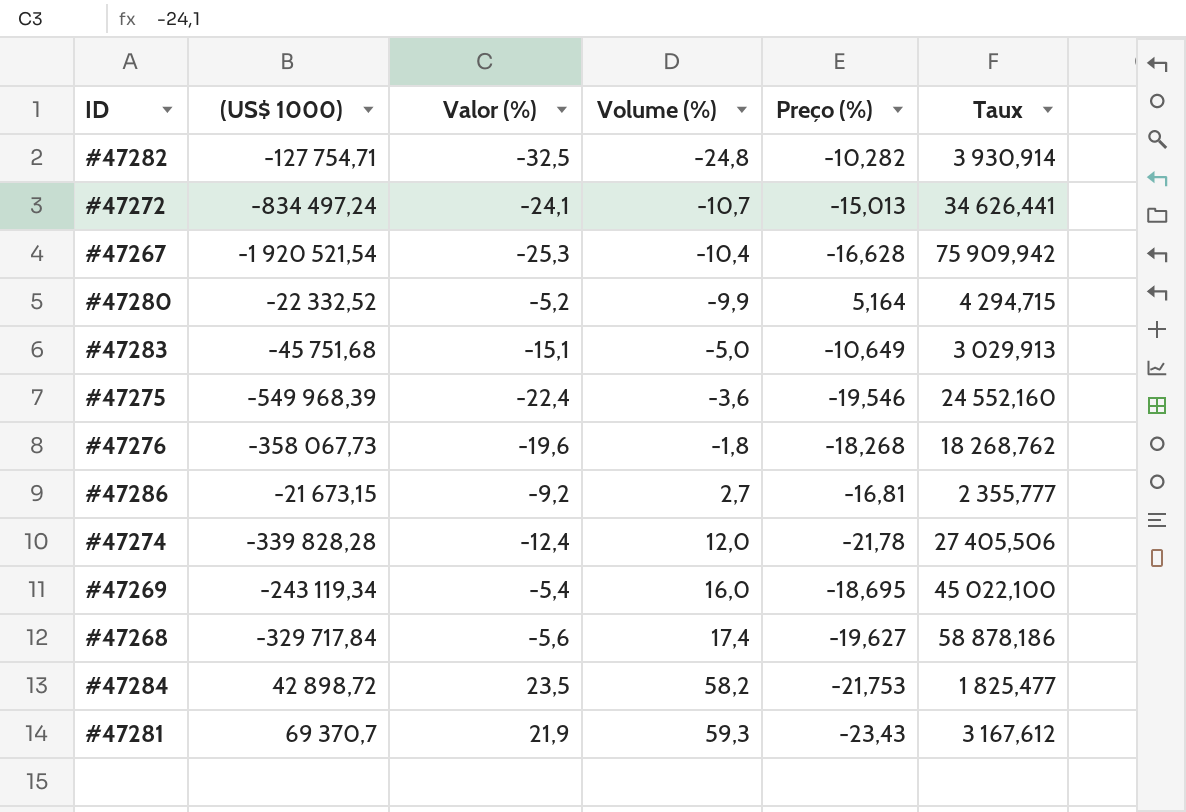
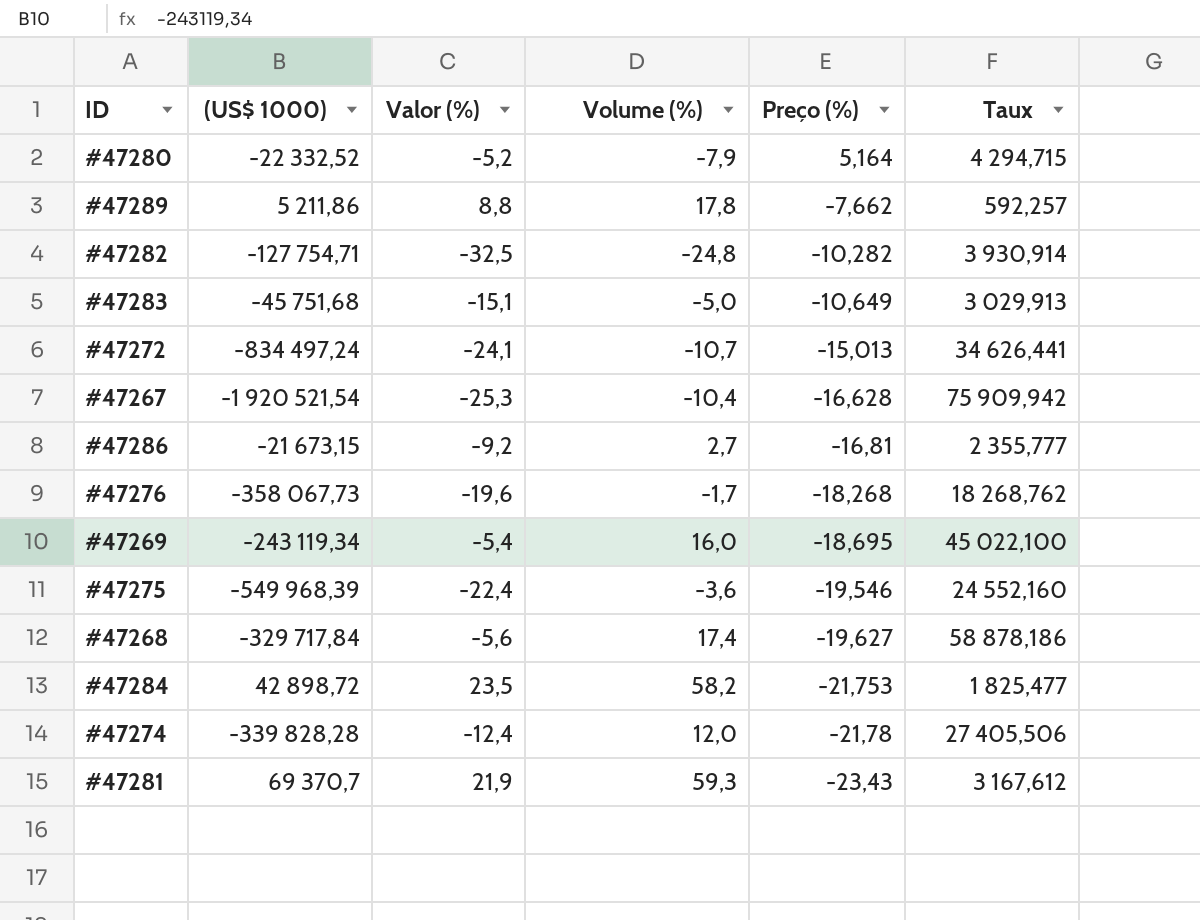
row order: Volume (%) ascending -> Preço (%) descending
#47280 | Volume (%): -9,9 -> -7,9
row #47289: none -> 5 211,86 | 8,8 | 17,8 | -7,662 | 592,257
#47276 | Volume (%): -1,8 -> -1,7

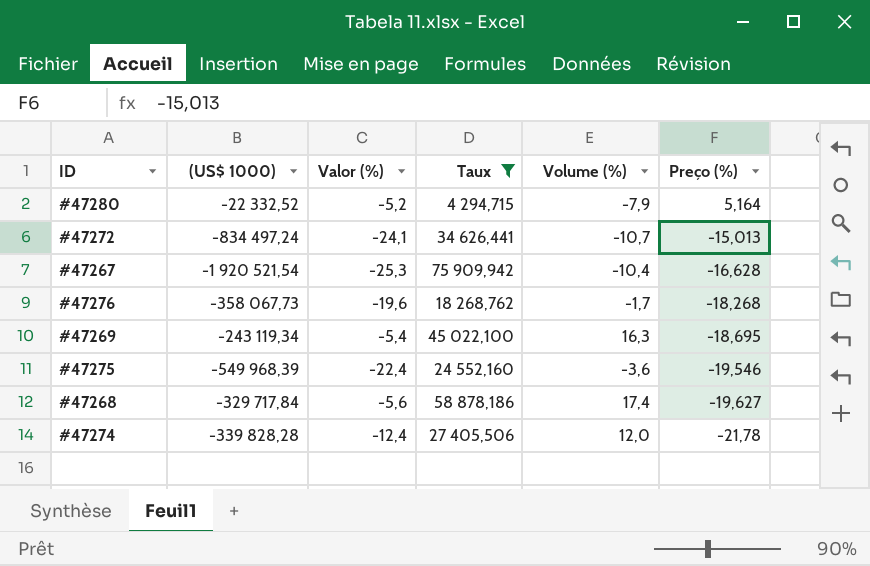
filter: none -> Taux >= 4 294,715
column Taux | position: 6 -> 4
#47269 | Volume (%): 16,0 -> 16,3

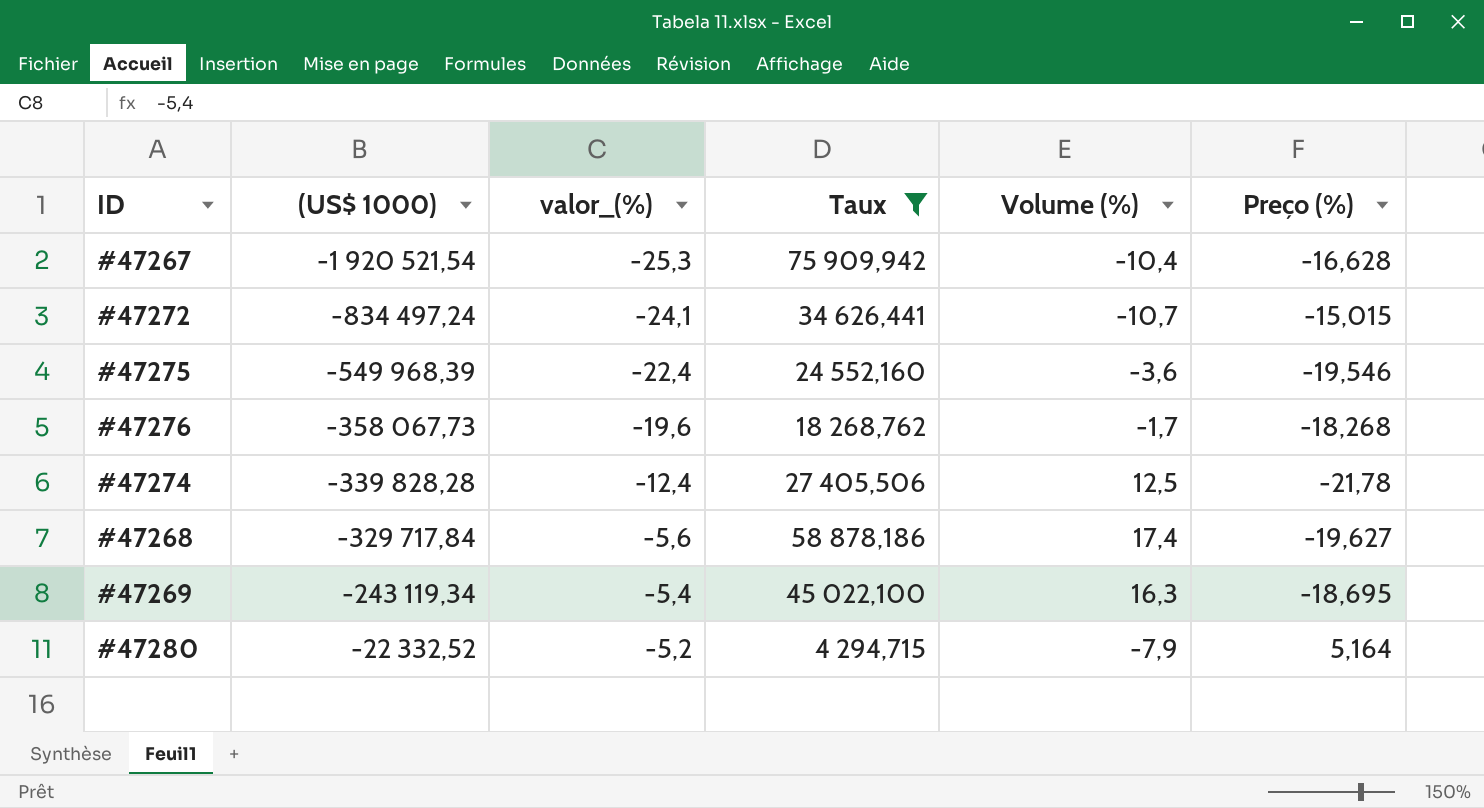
row order: Preço (%) descending -> (US$ 1000) ascending
column name: Valor (%) -> valor_(%)
#47272 | Preço (%): -15,013 -> -15,015
#47274 | Volume (%): 12,0 -> 12,5

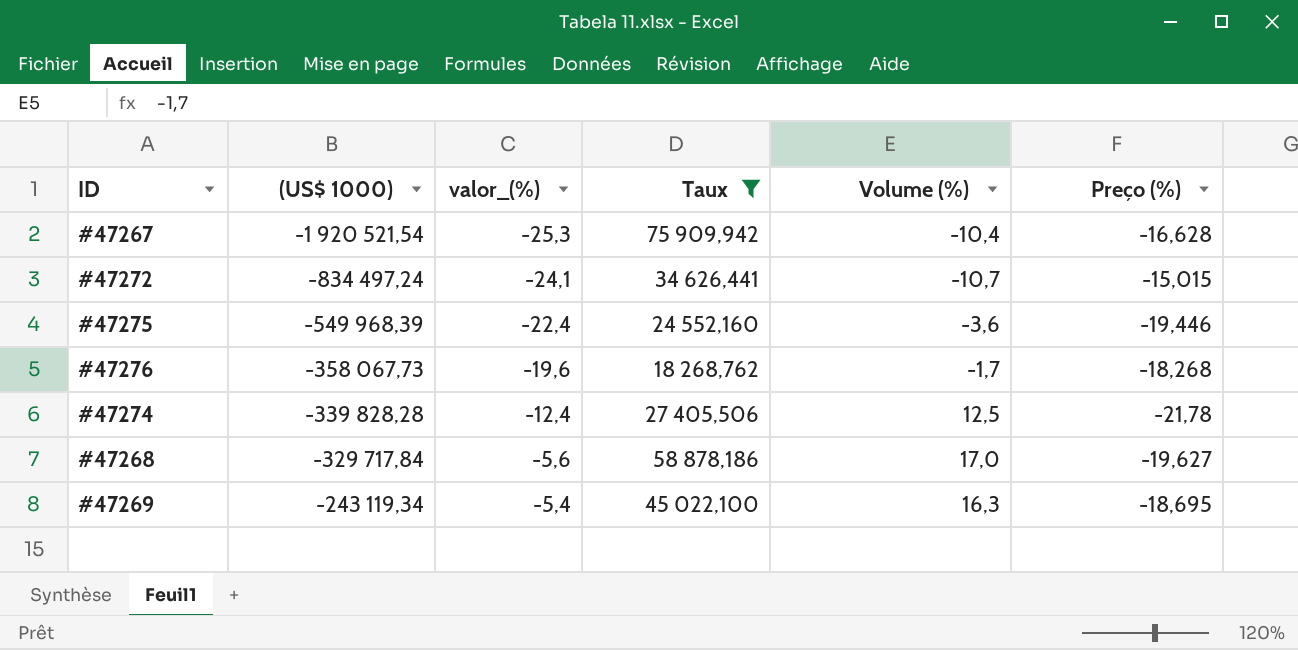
row #47280: -22 332,52 | -5,2 | 4 294,715 | -7,9 | 5,164 -> none
#47275 | Preço (%): -19,546 -> -19,446
#47268 | Volume (%): 17,4 -> 17,0

